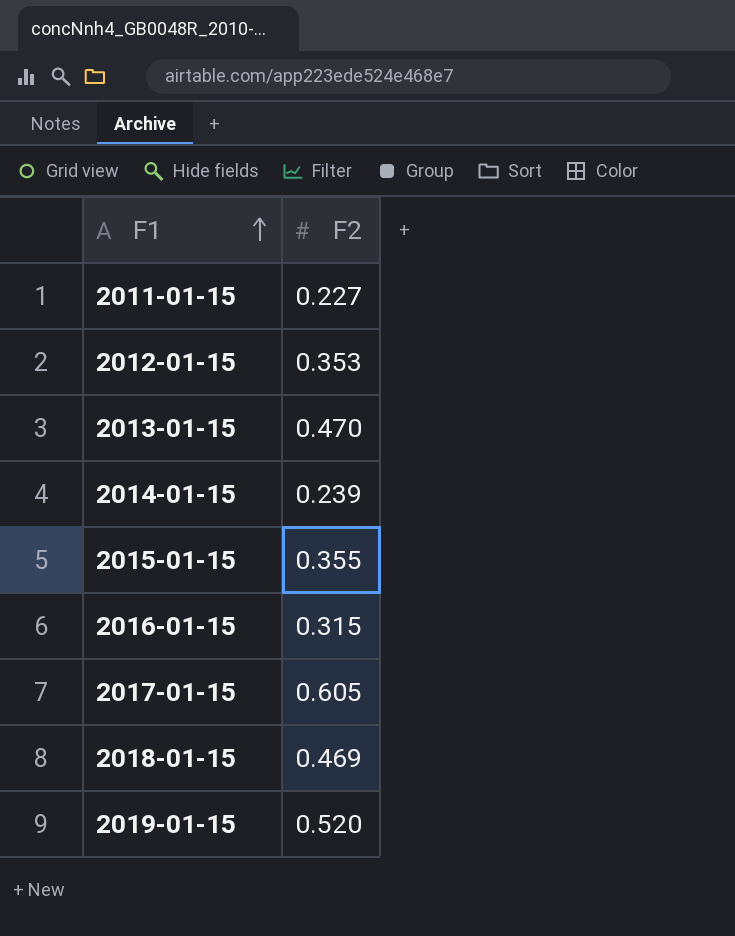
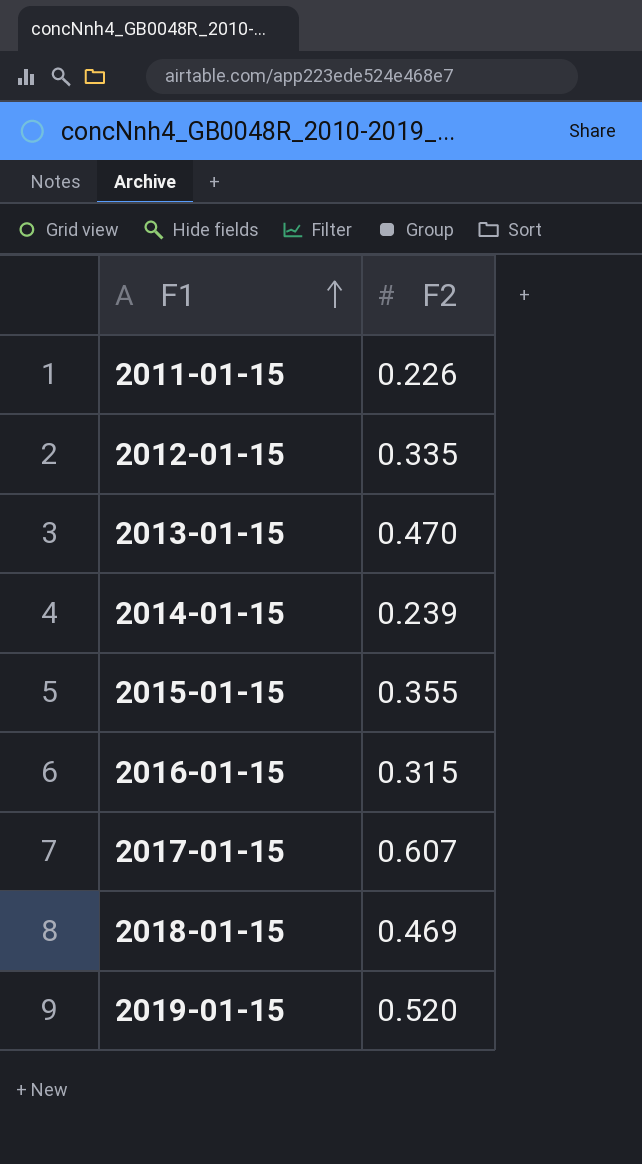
2011-01-15 | F2: 0.227 -> 0.226
2012-01-15 | F2: 0.353 -> 0.335
2017-01-15 | F2: 0.605 -> 0.607

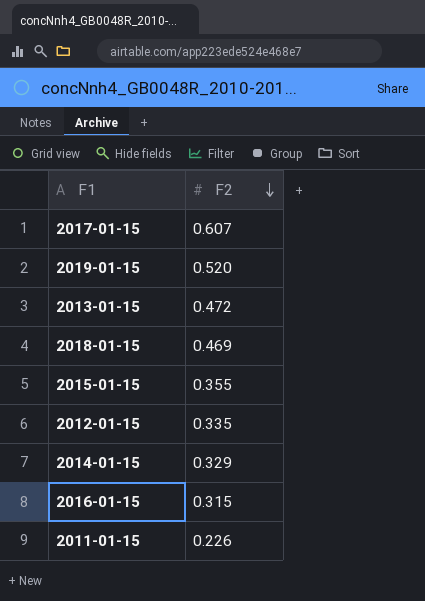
row order: F1 ascending -> F2 descending
2013-01-15 | F2: 0.470 -> 0.472
2014-01-15 | F2: 0.239 -> 0.329

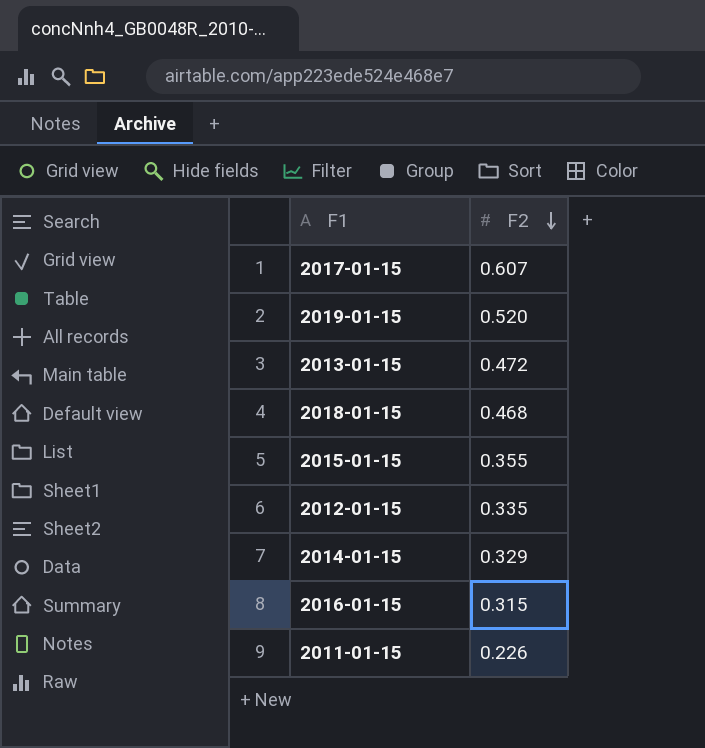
2018-01-15 | F2: 0.469 -> 0.468

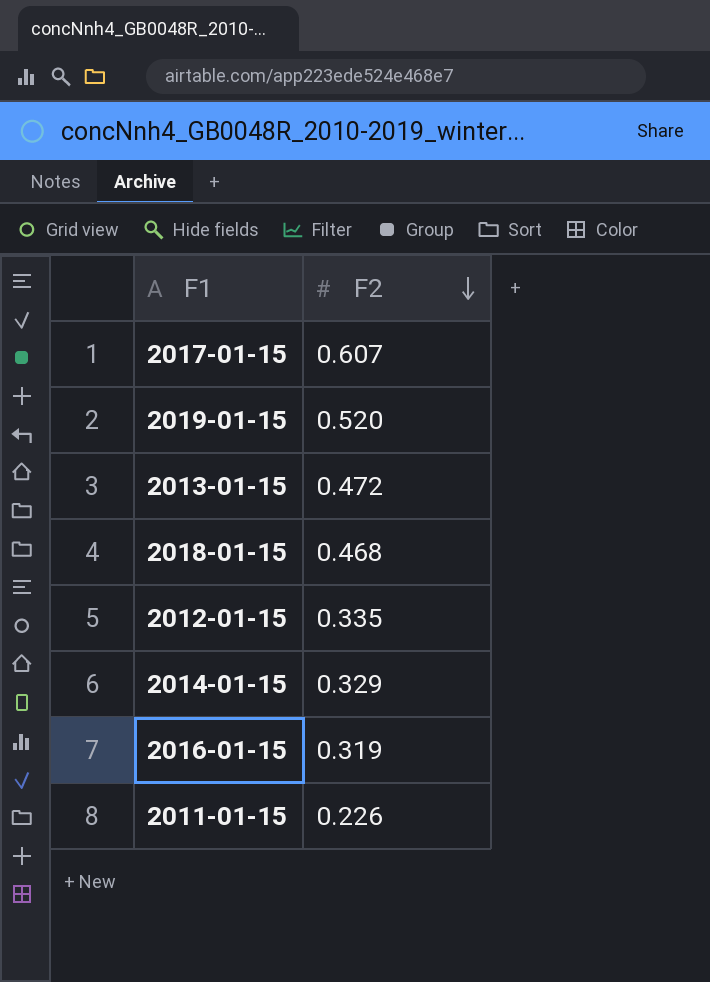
row 2015-01-15: 0.355 -> none
2016-01-15 | F2: 0.315 -> 0.319

